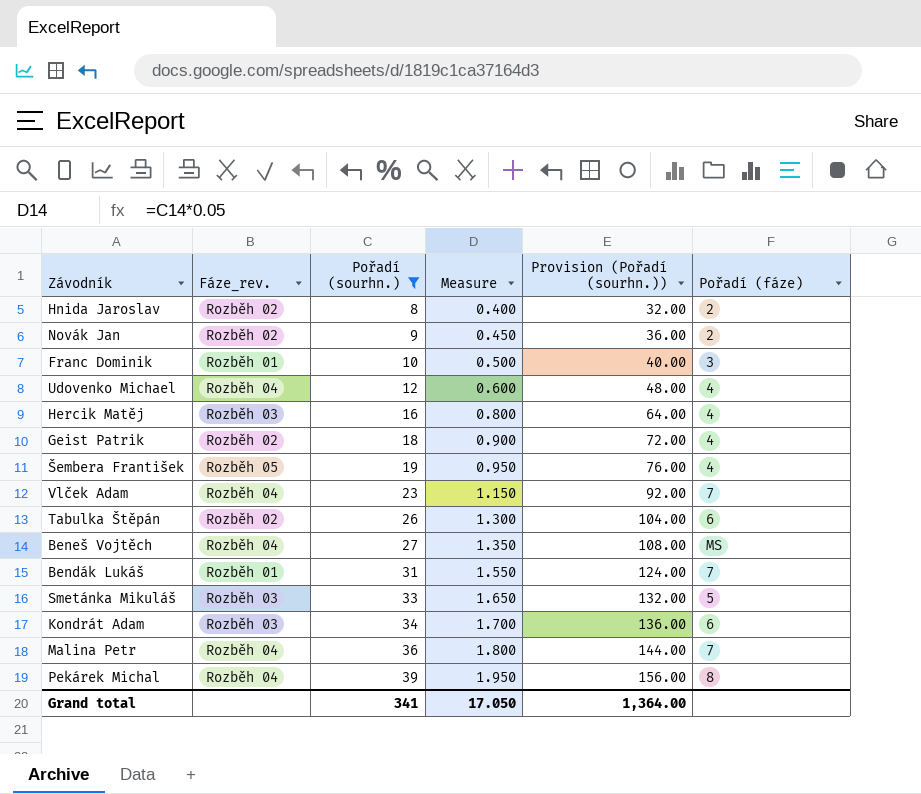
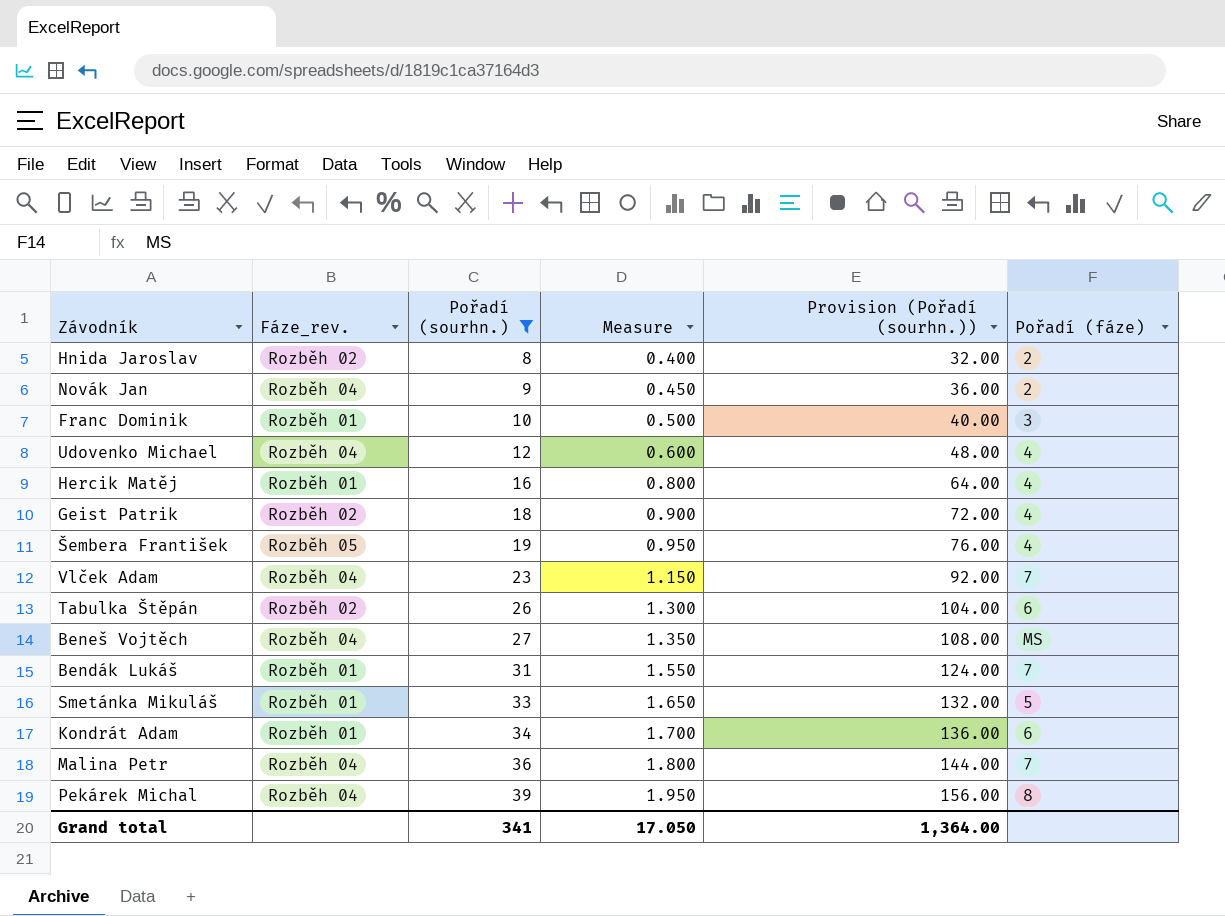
Novák Jan | Fáze_rev.: Rozběh 02 -> Rozběh 04
Hercik Matěj | Fáze_rev.: Rozběh 03 -> Rozběh 01
Smetánka Mikuláš | Fáze_rev.: Rozběh 03 -> Rozběh 01
Kondrát Adam | Fáze_rev.: Rozběh 03 -> Rozběh 01

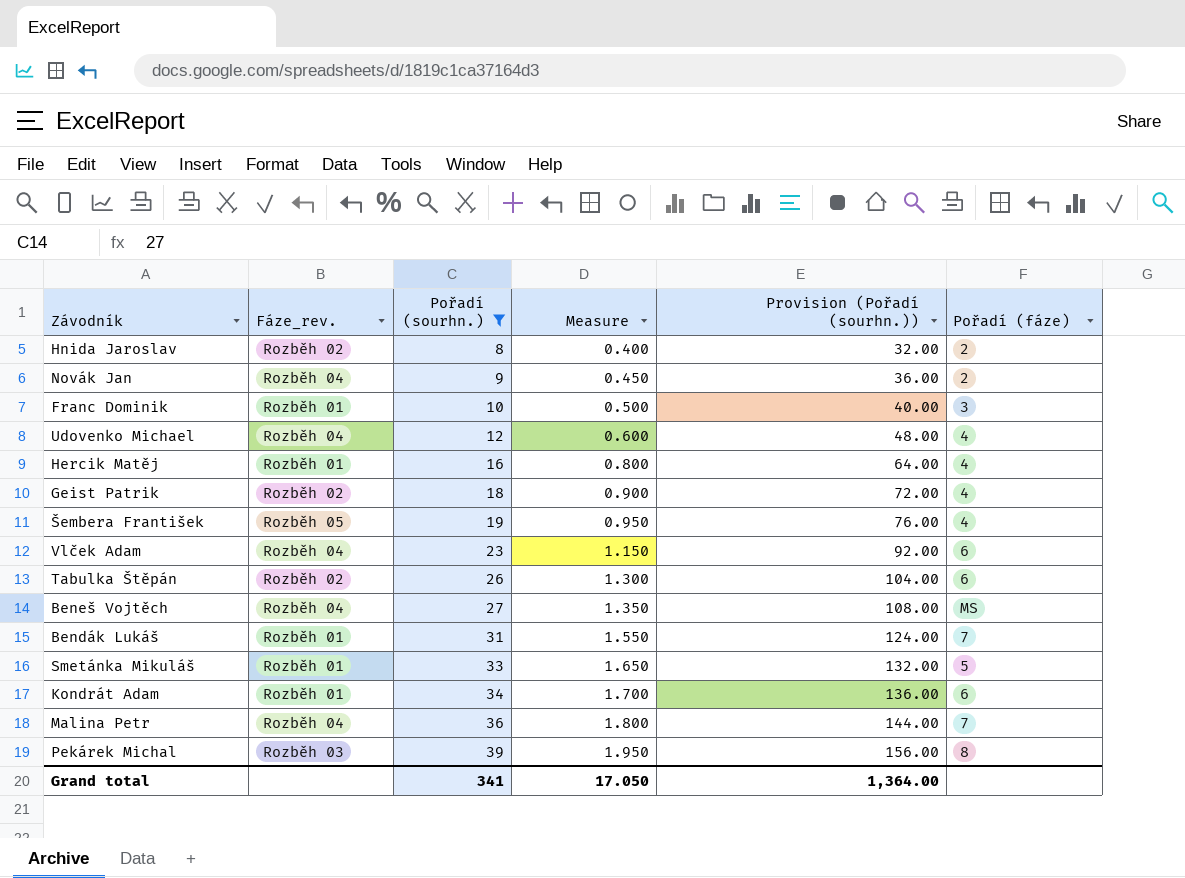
Vlček Adam | Pořadí (fáze): 7 -> 6
Pekárek Michal | Fáze_rev.: Rozběh 04 -> Rozběh 03

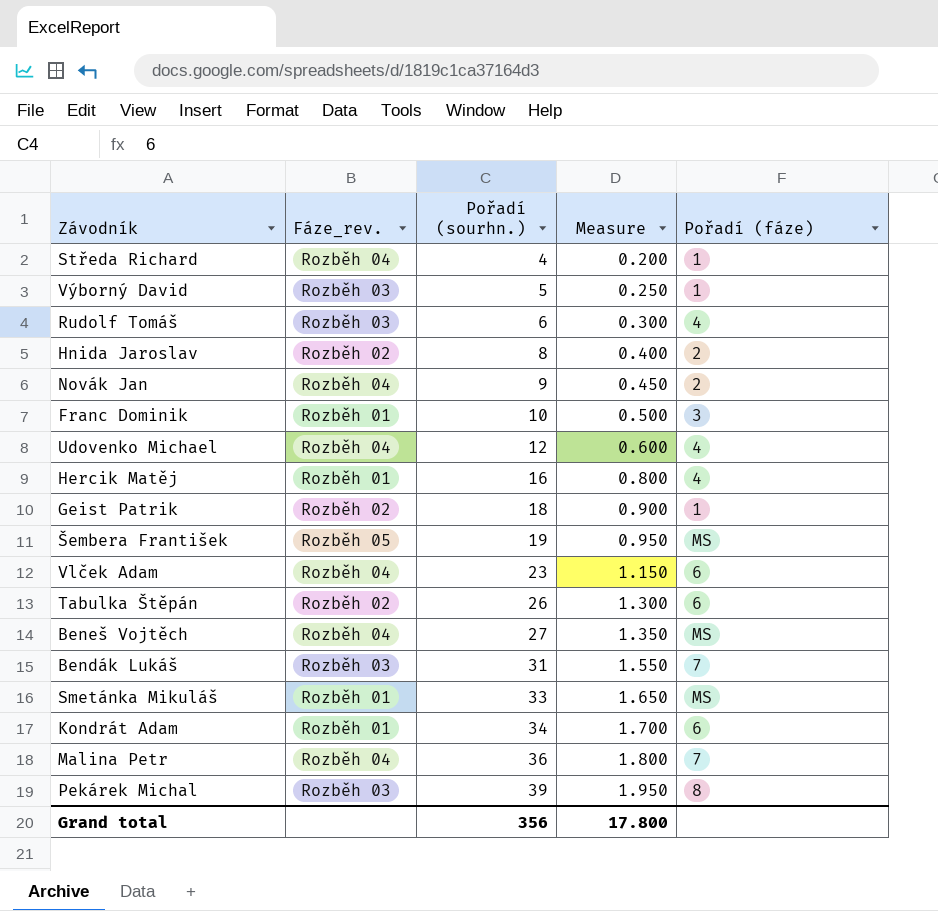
filter: Pořadí (sourhn.) >= 8 -> none
column Provision (Pořadí (sourhn.)) | formula: [Pořadí (sourhn.)] * 4 -> none
Geist Patrik | Pořadí (fáze): 4 -> 1
Šembera František | Pořadí (fáze): 4 -> MS
Bendák Lukáš | Fáze_rev.: Rozběh 01 -> Rozběh 03
Smetánka Mikuláš | Pořadí (fáze): 5 -> MS
Grand total | Pořadí (sourhn.): 341 -> 356
Grand total | Measure: 17.050 -> 17.800

